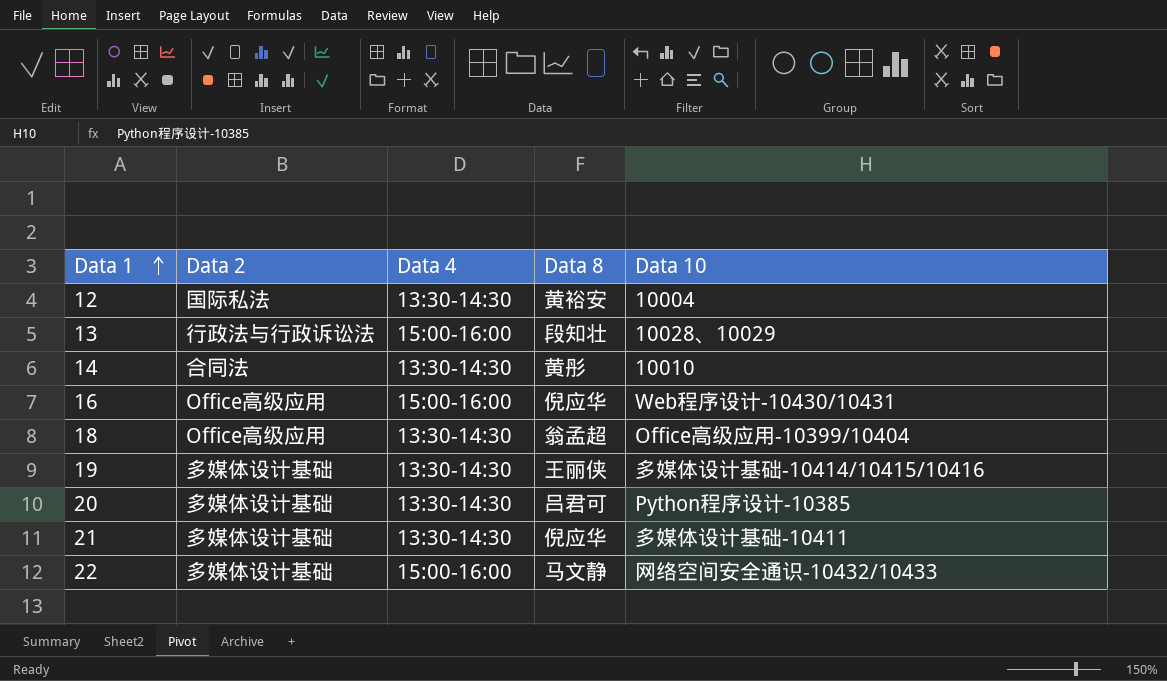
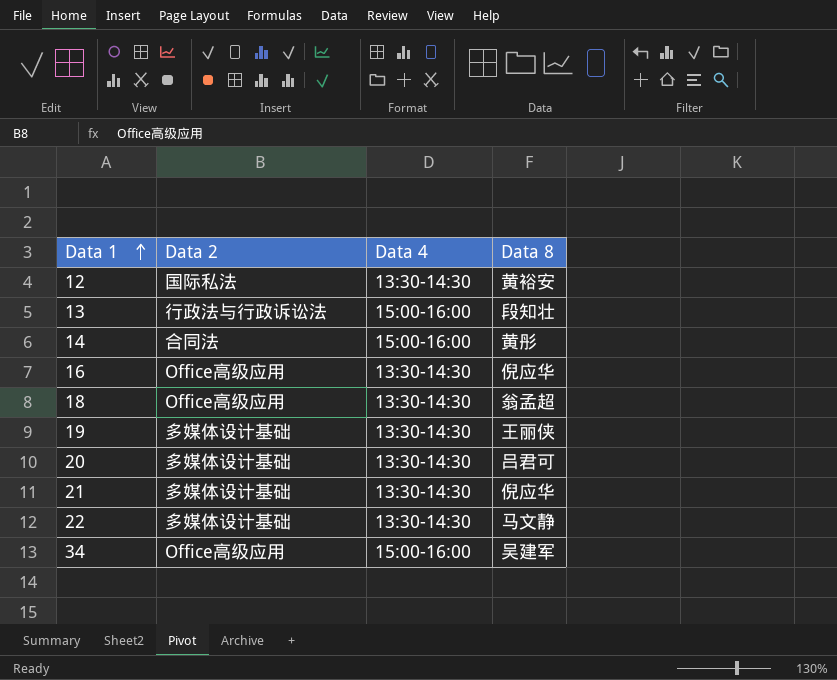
column Data 10 | position: 5 -> none
14 | Data 4: 13:30-14:30 -> 15:00-16:00
16 | Data 4: 15:00-16:00 -> 13:30-14:30
22 | Data 4: 15:00-16:00 -> 13:30-14:30
row 34: none -> Office高级应用 | 15:00-16:00 | 吴建军

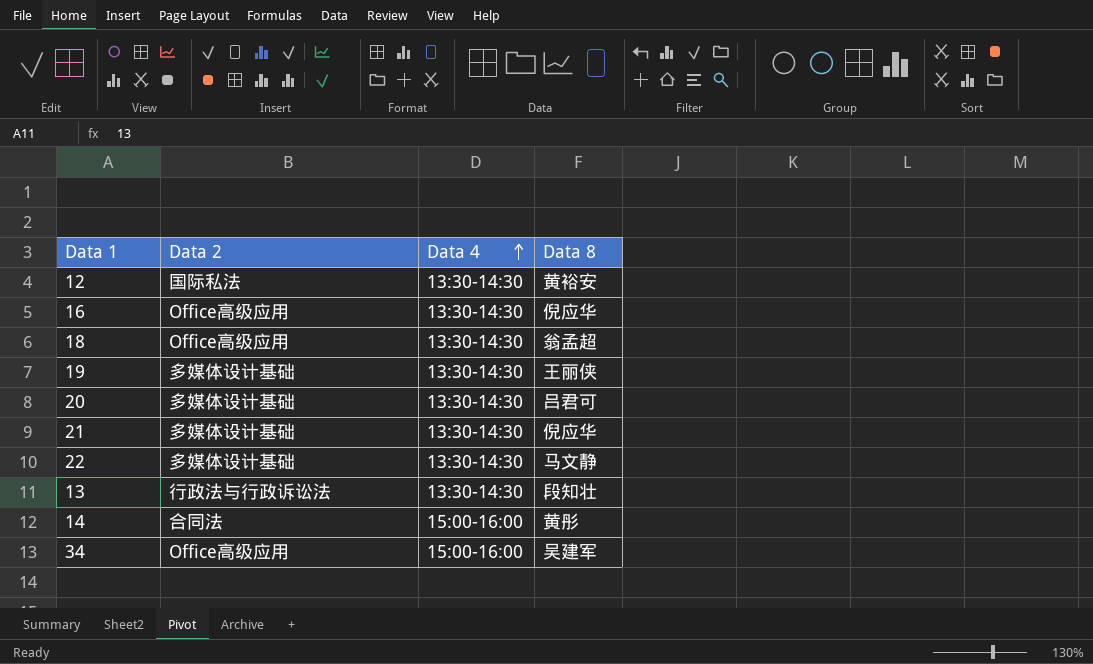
row order: Data 1 ascending -> Data 4 ascending
13 | Data 4: 15:00-16:00 -> 13:30-14:30

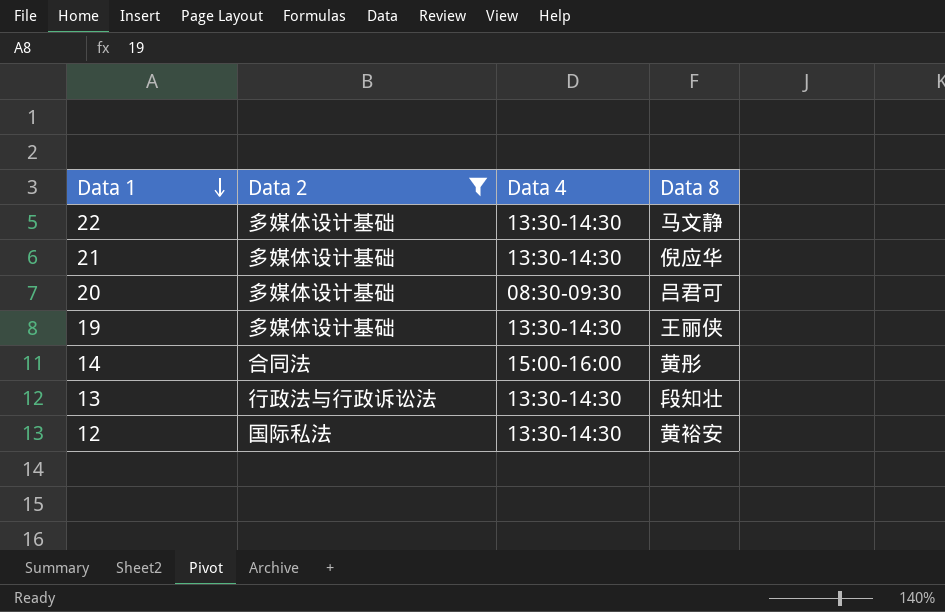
filter: none -> Data 2 != Office高级应用
row order: Data 4 ascending -> Data 1 descending
20 | Data 4: 13:30-14:30 -> 08:30-09:30

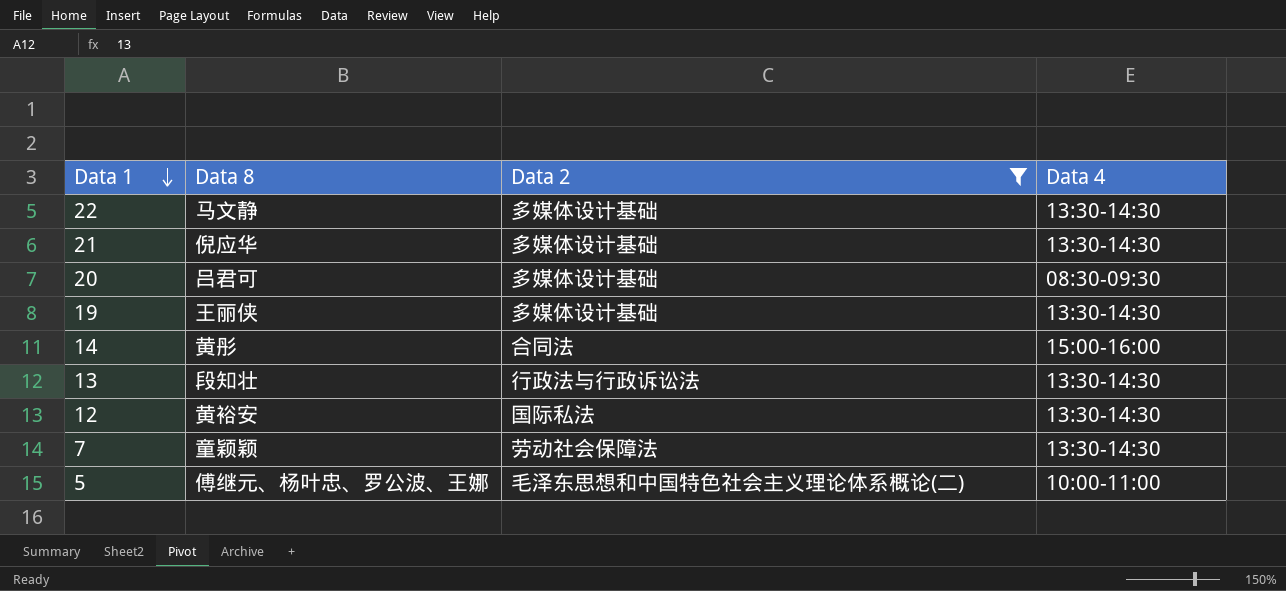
column Data 8 | position: 4 -> 2
row 7: none -> 童颖颖 | 劳动社会保障法 | 13:30-14:30
row 5: none -> 傅继元、杨叶忠、罗公波、王娜 | 毛泽东思想和中国特色社会主义理论体系概论(二) | 10:00-11:00

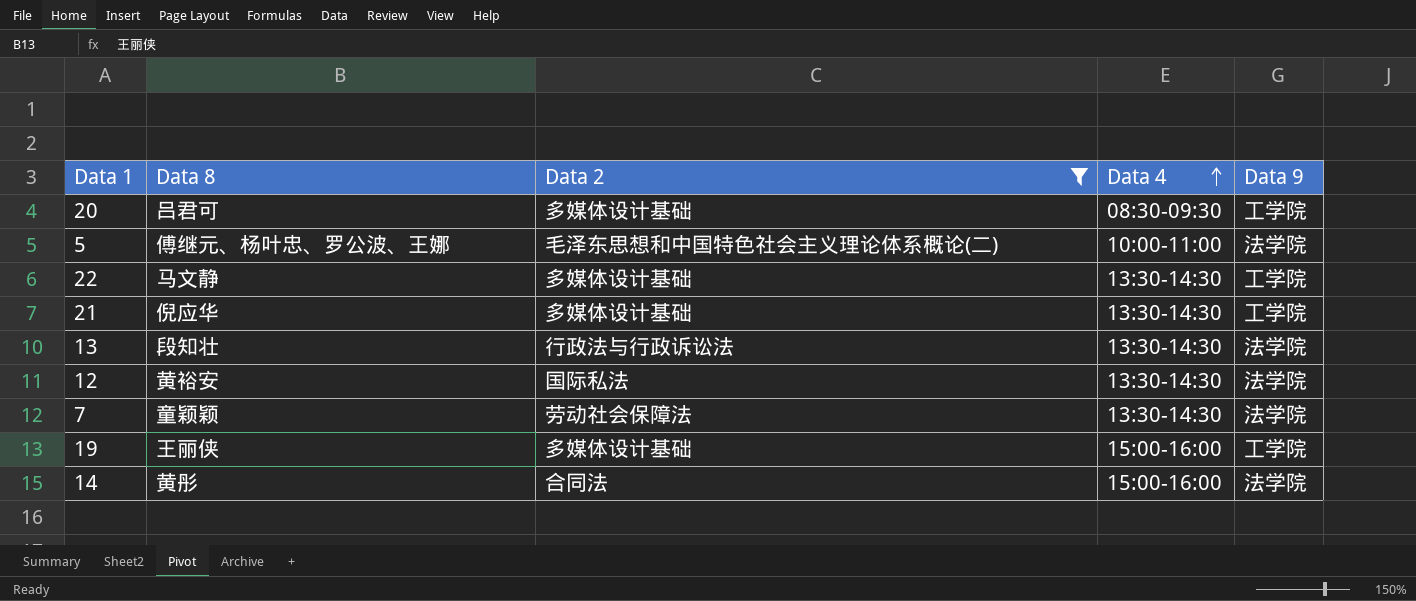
row order: Data 1 descending -> Data 4 ascending
column Data 9 | position: none -> 5
19 | Data 4: 13:30-14:30 -> 15:00-16:00

